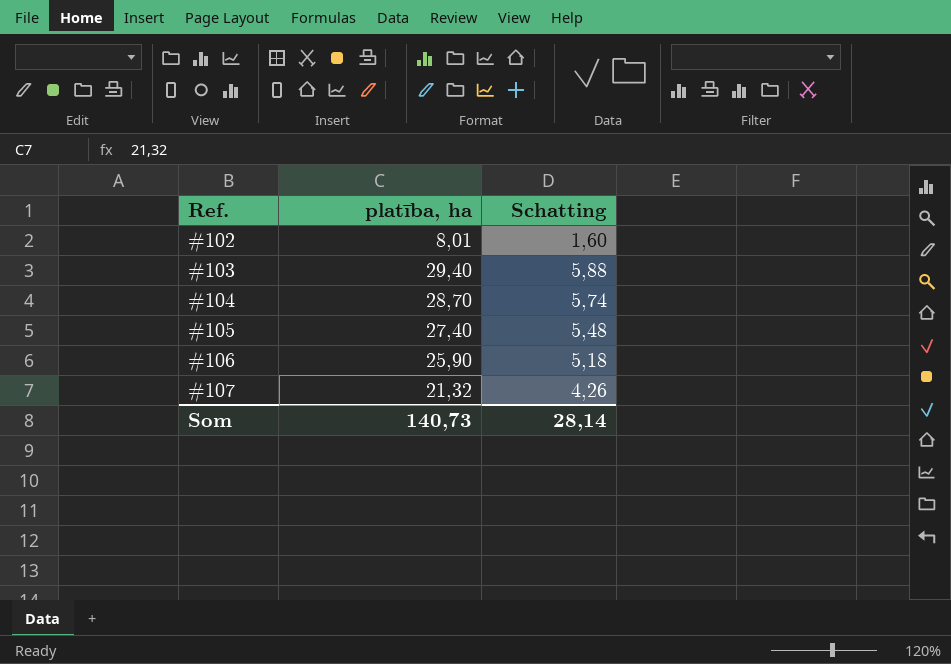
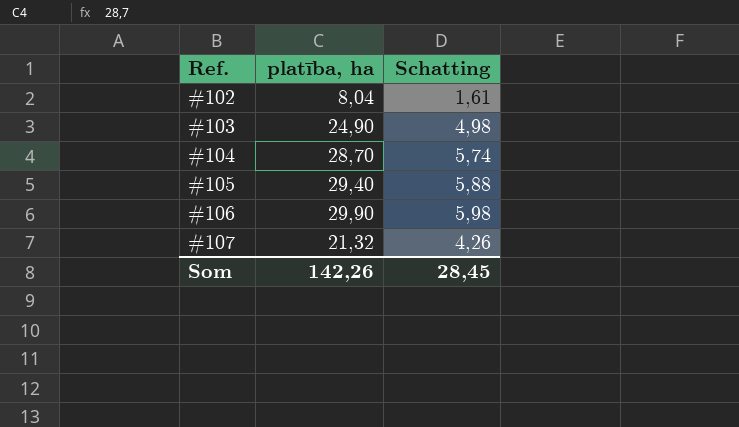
#102 | platība, ha: 8,01 -> 8,04
#102 | Schatting: 1,60 -> 1,61
#103 | platība, ha: 29,40 -> 24,90
#103 | Schatting: 5,88 -> 4,98
#105 | platība, ha: 27,40 -> 29,40
#105 | Schatting: 5,48 -> 5,88
#106 | platība, ha: 25,90 -> 29,90
#106 | Schatting: 5,18 -> 5,98
Som | platība, ha: 140,73 -> 142,26
Som | Schatting: 28,14 -> 28,45

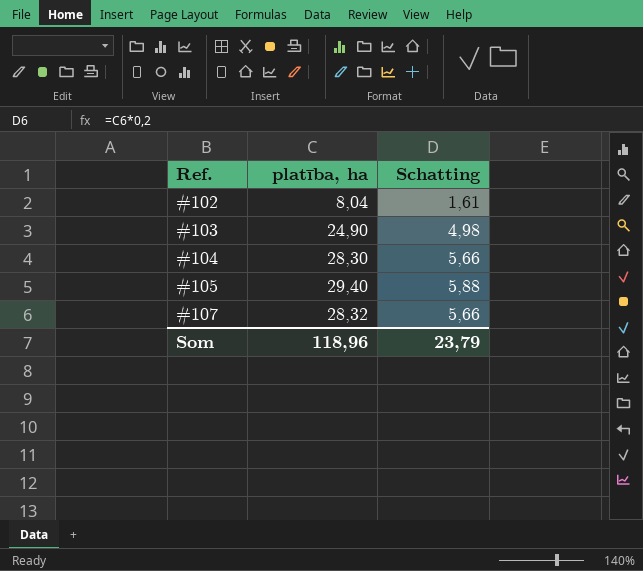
row #106: 29,90 | 5,98 -> none
#104 | platība, ha: 28,70 -> 28,30
#104 | Schatting: 5,74 -> 5,66
#107 | platība, ha: 21,32 -> 28,32
#107 | Schatting: 4,26 -> 5,66
Som | platība, ha: 142,26 -> 118,96
Som | Schatting: 28,45 -> 23,79

